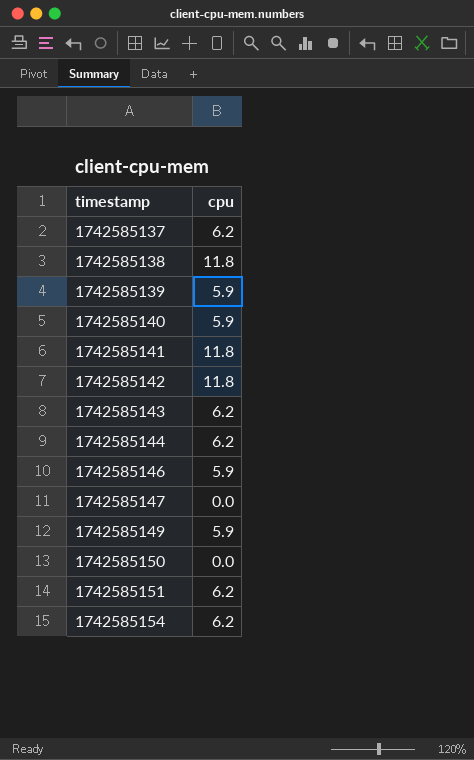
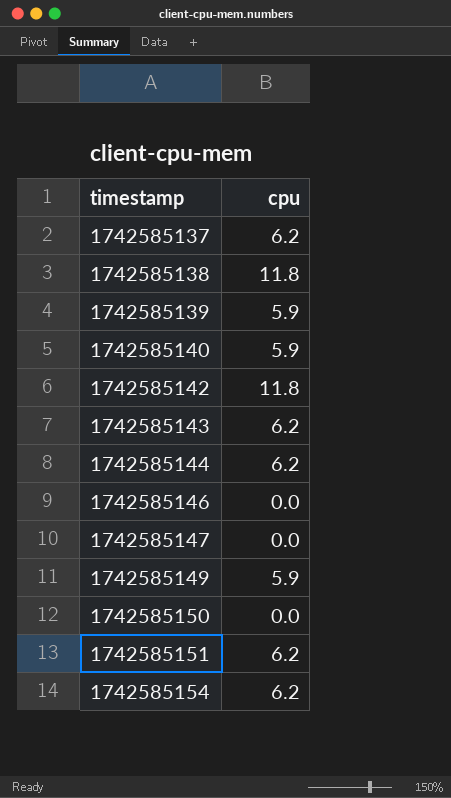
row 1742585141: 11.8 -> none
1742585146 | cpu: 5.9 -> 0.0

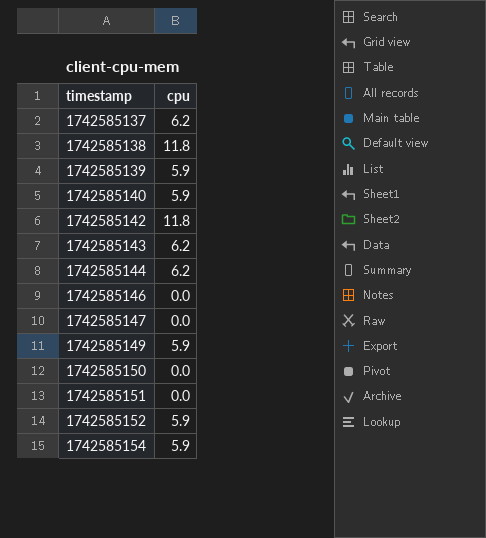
1742585151 | cpu: 6.2 -> 0.0
row 1742585152: none -> 5.9
1742585154 | cpu: 6.2 -> 5.9

